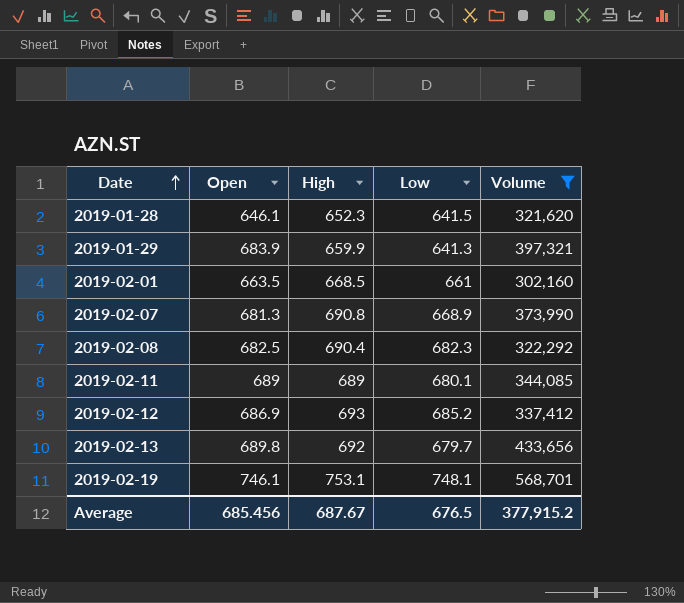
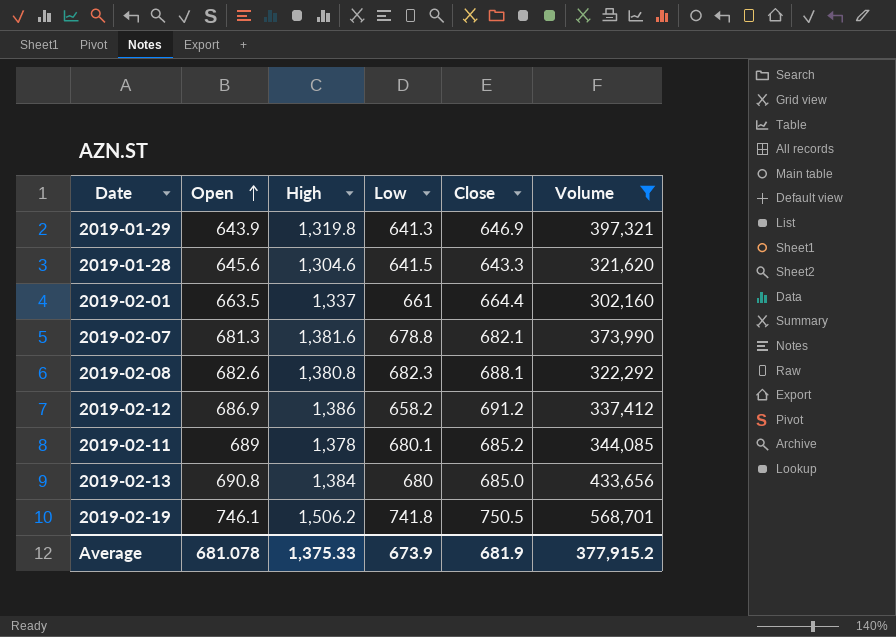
row order: Date ascending -> Open ascending
column Close | position: none -> 5
2019-01-29 | Open: 683.9 -> 643.9
2019-01-29 | High: 659.9 -> 1,319.8
2019-01-28 | Open: 646.1 -> 645.6
2019-01-28 | High: 652.3 -> 1,304.6
2019-02-01 | High: 668.5 -> 1,337
2019-02-07 | High: 690.8 -> 1,381.6
2019-02-07 | Low: 668.9 -> 678.8
2019-02-08 | Open: 682.5 -> 682.6
2019-02-08 | High: 690.4 -> 1,380.8
2019-02-12 | High: 693 -> 1,386
2019-02-12 | Low: 685.2 -> 658.2
2019-02-11 | High: 689 -> 1,378
2019-02-13 | Open: 689.8 -> 690.8
2019-02-13 | High: 692 -> 1,384
2019-02-13 | Low: 679.7 -> 680
2019-02-19 | High: 753.1 -> 1,506.2
2019-02-19 | Low: 748.1 -> 741.8
Average | Open: 685.456 -> 681.078
Average | High: 687.67 -> 1,375.33
Average | Low: 676.5 -> 673.9

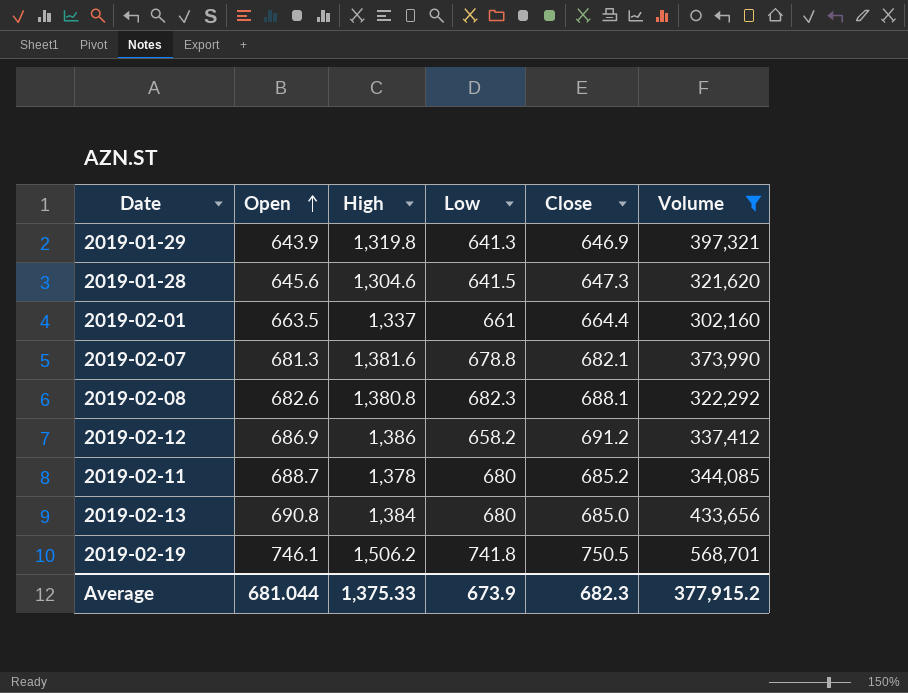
2019-01-28 | Close: 643.3 -> 647.3
2019-02-11 | Open: 689 -> 688.7
2019-02-11 | Low: 680.1 -> 680
Average | Open: 681.078 -> 681.044
Average | Close: 681.9 -> 682.3

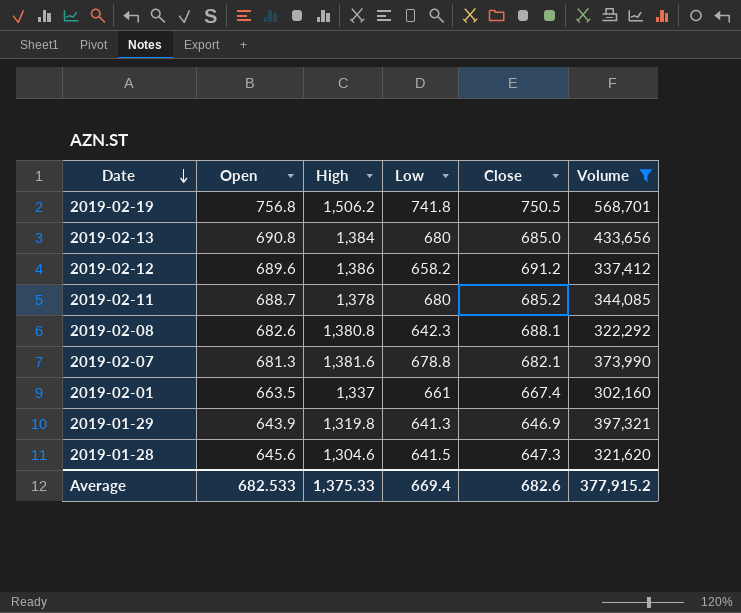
row order: Open ascending -> Date descending
2019-02-19 | Open: 746.1 -> 756.8
2019-02-12 | Open: 686.9 -> 689.6
2019-02-08 | Low: 682.3 -> 642.3
2019-02-01 | Close: 664.4 -> 667.4
Average | Open: 681.044 -> 682.533
Average | Low: 673.9 -> 669.4
Average | Close: 682.3 -> 682.6

